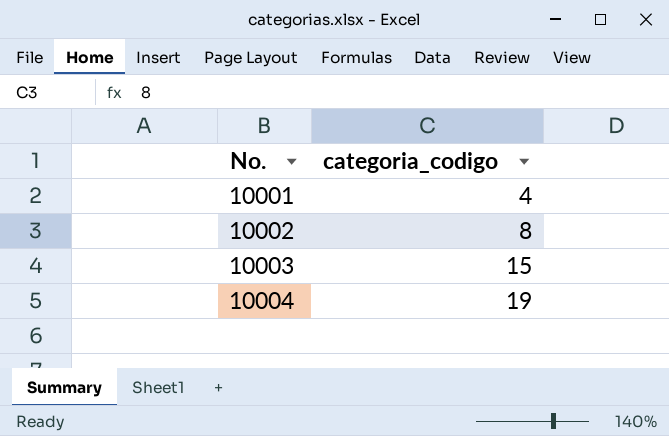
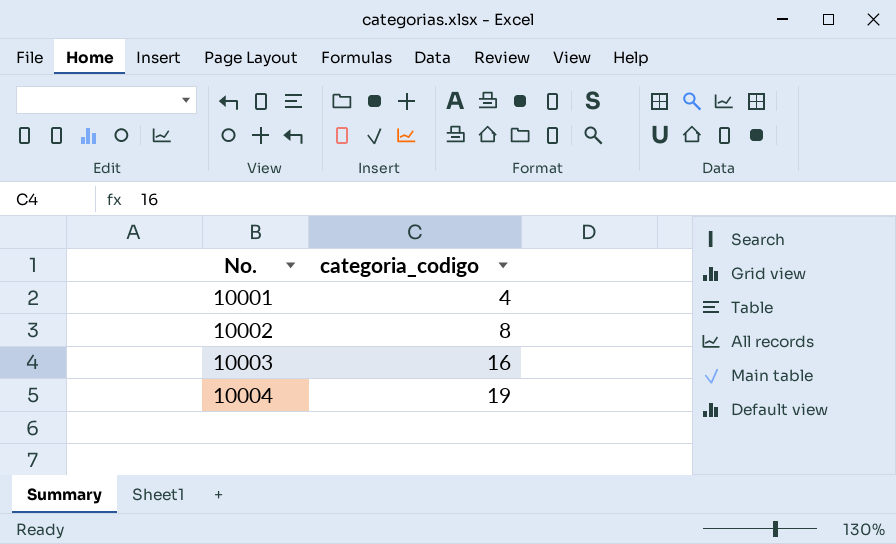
10003 | categoria_codigo: 15 -> 16

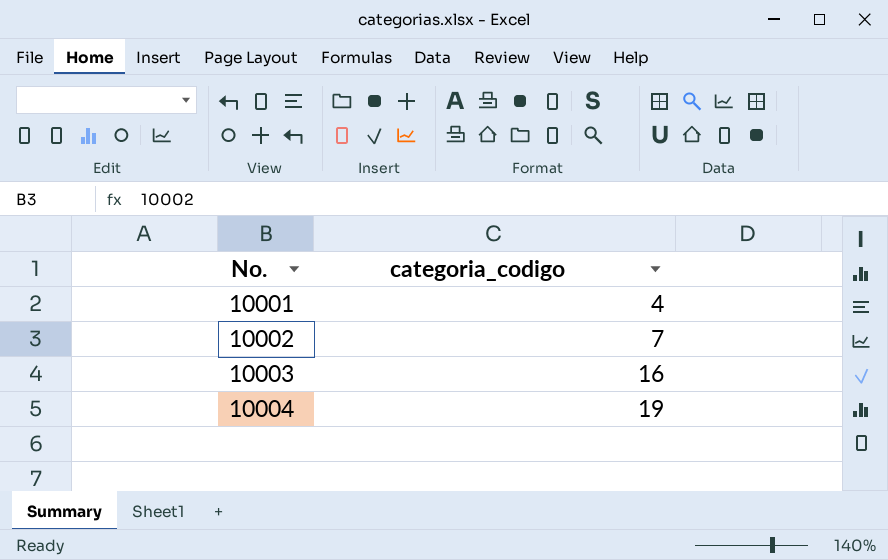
10002 | categoria_codigo: 8 -> 7

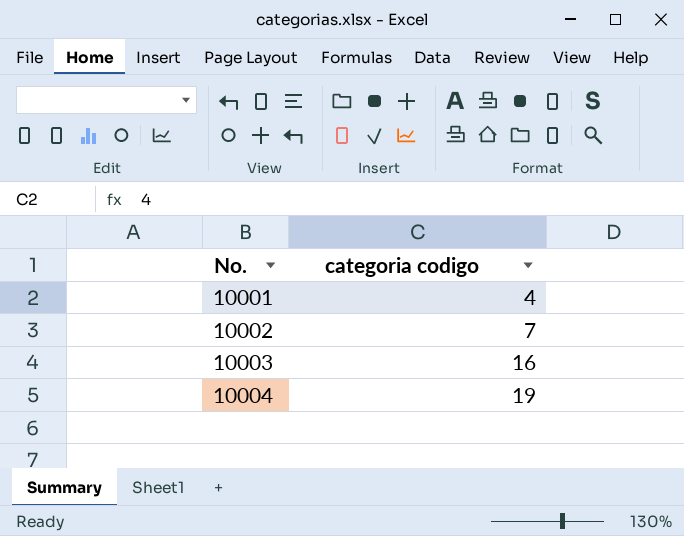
column name: categoria_codigo -> categoria codigo

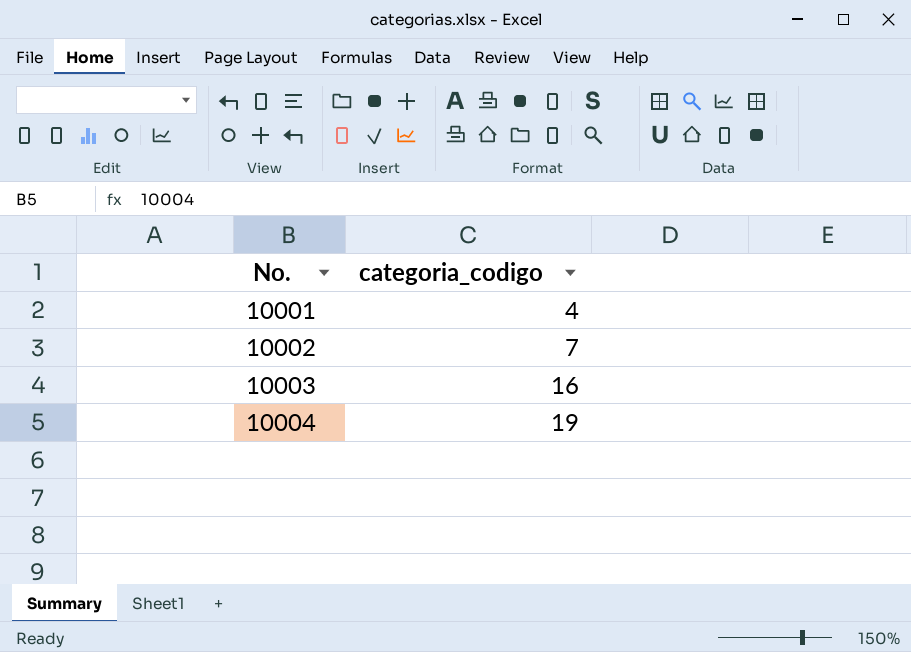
column name: categoria codigo -> categoria_codigo

